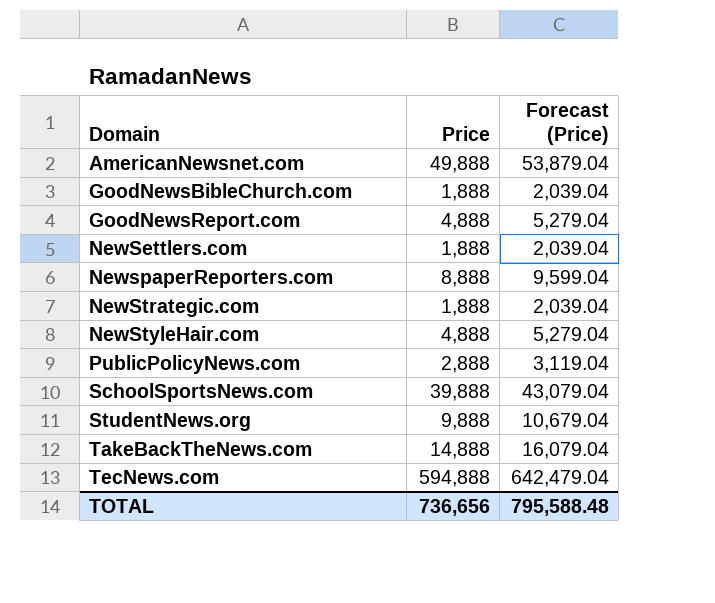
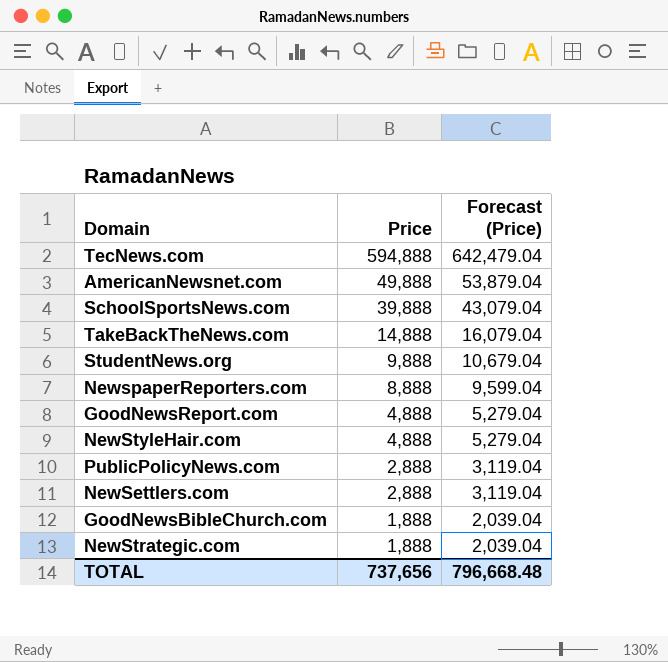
row order: Domain ascending -> Price descending
NewSettlers.com | Price: 1,888 -> 2,888
NewSettlers.com | Forecast (Price): 2,039.04 -> 3,119.04
TOTAL | Price: 736,656 -> 737,656
TOTAL | Forecast (Price): 795,588.48 -> 796,668.48

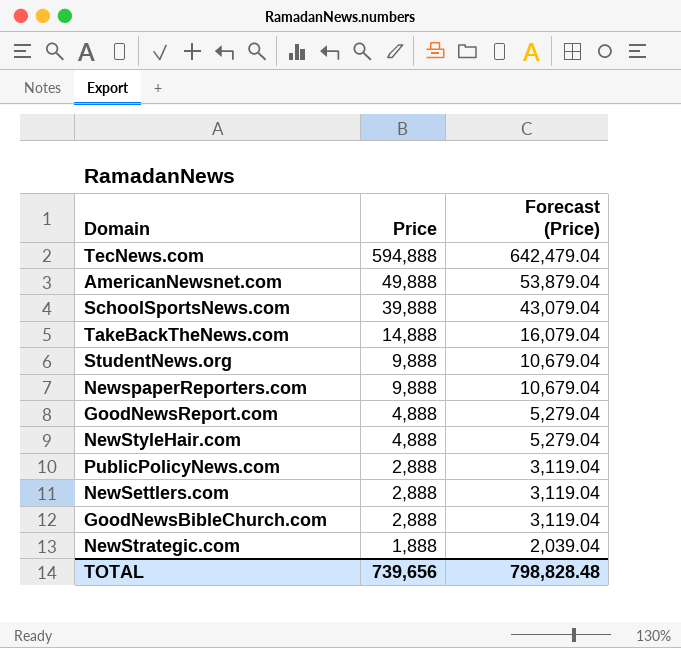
NewspaperReporters.com | Price: 8,888 -> 9,888
NewspaperReporters.com | Forecast (Price): 9,599.04 -> 10,679.04
GoodNewsBibleChurch.com | Price: 1,888 -> 2,888
GoodNewsBibleChurch.com | Forecast (Price): 2,039.04 -> 3,119.04
TOTAL | Price: 737,656 -> 739,656
TOTAL | Forecast (Price): 796,668.48 -> 798,828.48

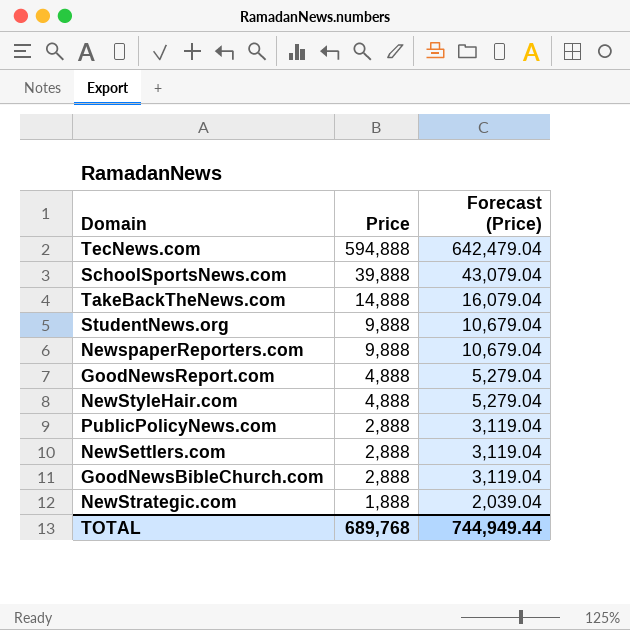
row AmericanNewsnet.com: 49,888 | 53,879.04 -> none
TOTAL | Price: 739,656 -> 689,768
TOTAL | Forecast (Price): 798,828.48 -> 744,949.44

